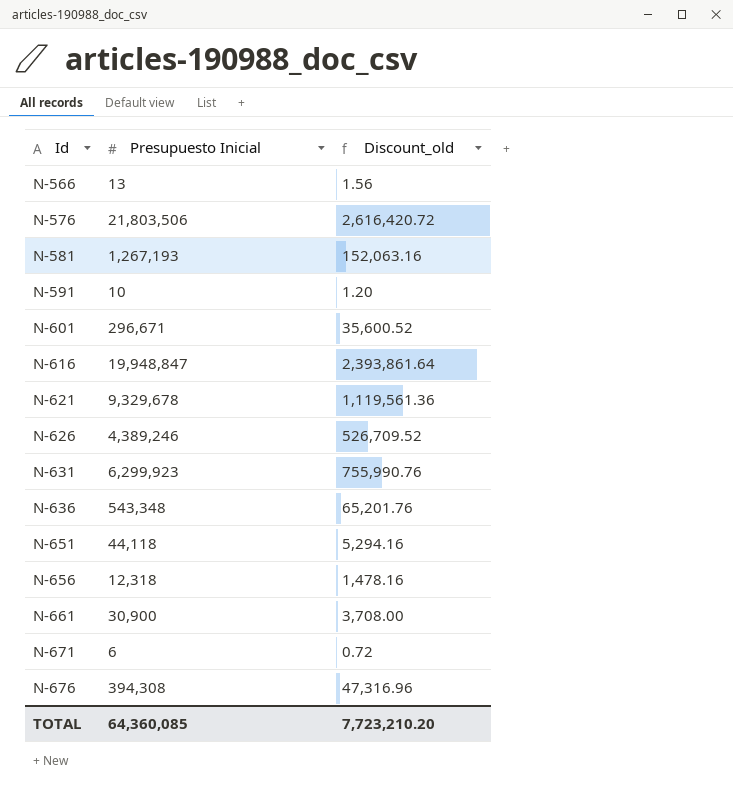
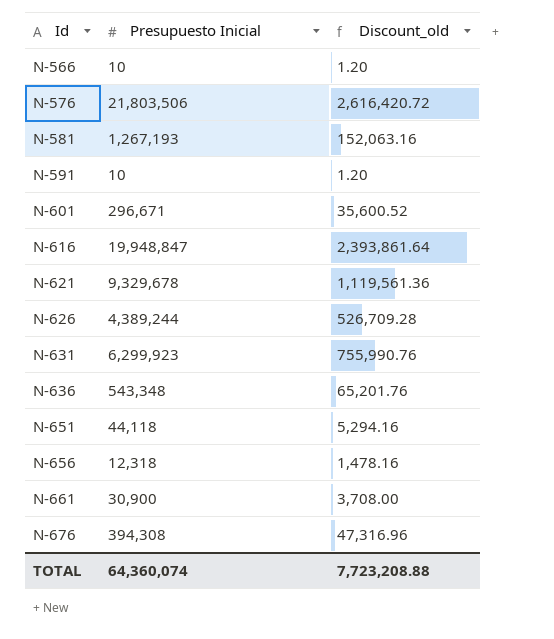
row N-671: 6 | 0.72 -> none
N-566 | Presupuesto Inicial: 13 -> 10
N-566 | Discount_old: 1.56 -> 1.20
N-626 | Presupuesto Inicial: 4,389,246 -> 4,389,244
N-626 | Discount_old: 526,709.52 -> 526,709.28
TOTAL | Presupuesto Inicial: 64,360,085 -> 64,360,074
TOTAL | Discount_old: 7,723,210.20 -> 7,723,208.88

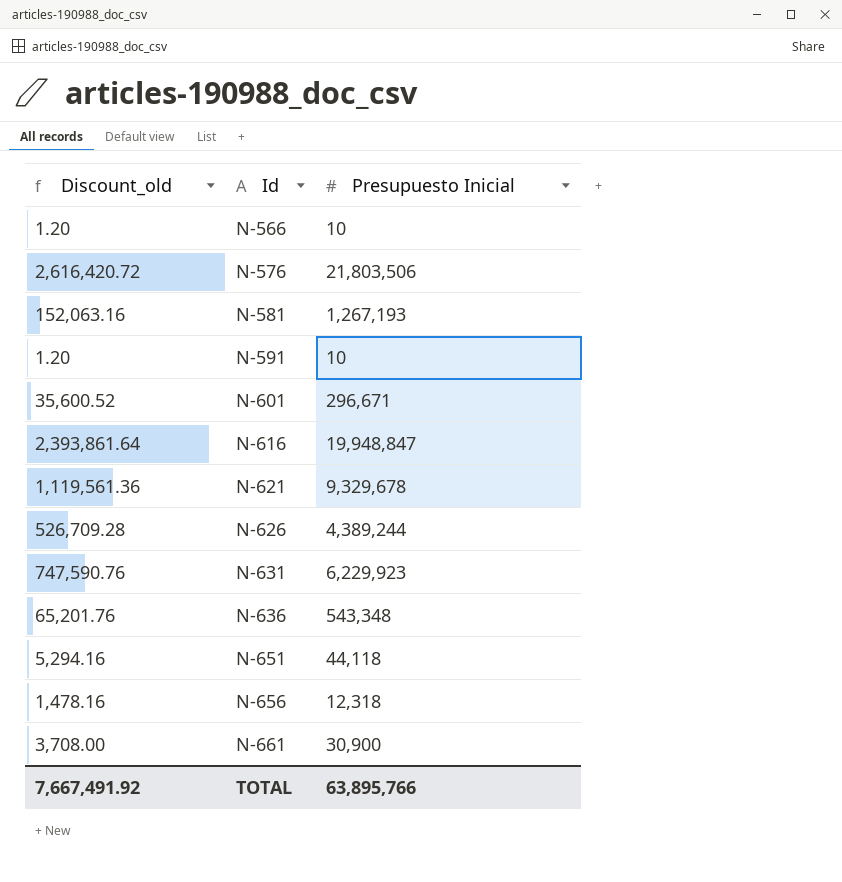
column Discount_old | position: 3 -> 1
row N-676: 394,308 | 47,316.96 -> none
N-631 | Discount_old: 755,990.76 -> 747,590.76
N-631 | Presupuesto Inicial: 6,299,923 -> 6,229,923
TOTAL | Discount_old: 7,723,208.88 -> 7,667,491.92
TOTAL | Presupuesto Inicial: 64,360,074 -> 63,895,766

